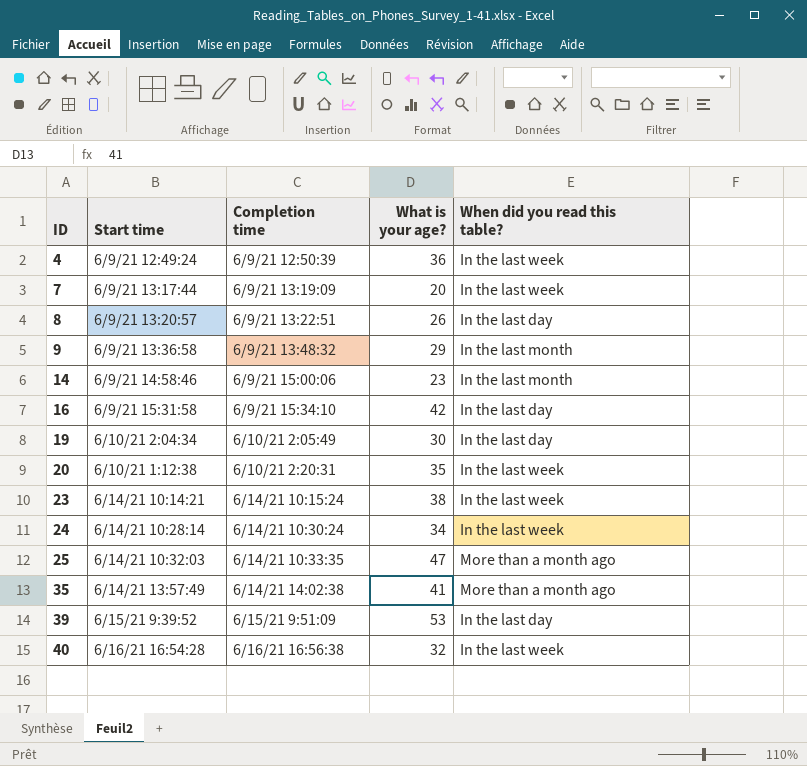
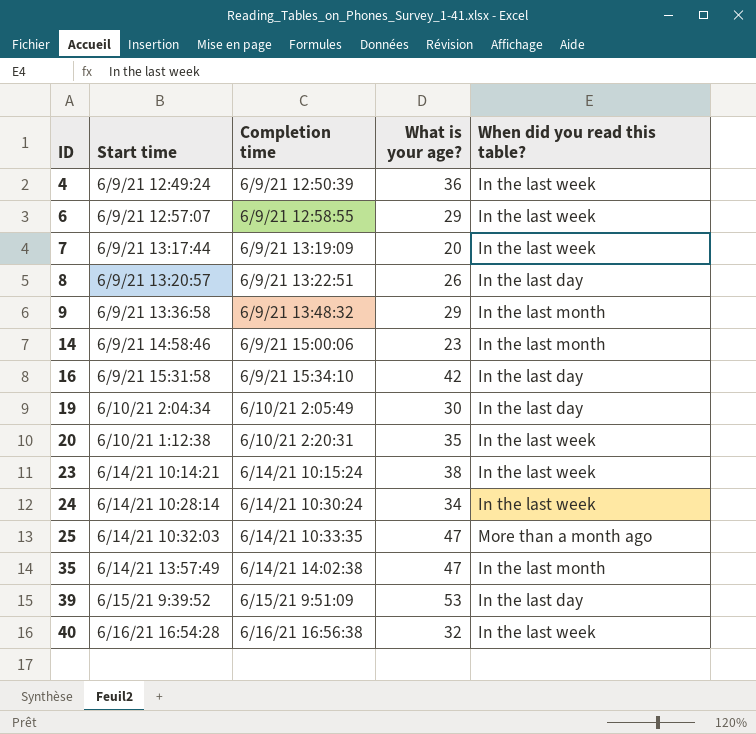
row 6: none -> 6/9/21 12:57:07 | 6/9/21 12:58:55 | 29 | In the last week
35 | What is your age?: 41 -> 47
35 | When did you read this table?: More than a month ago -> In the last month

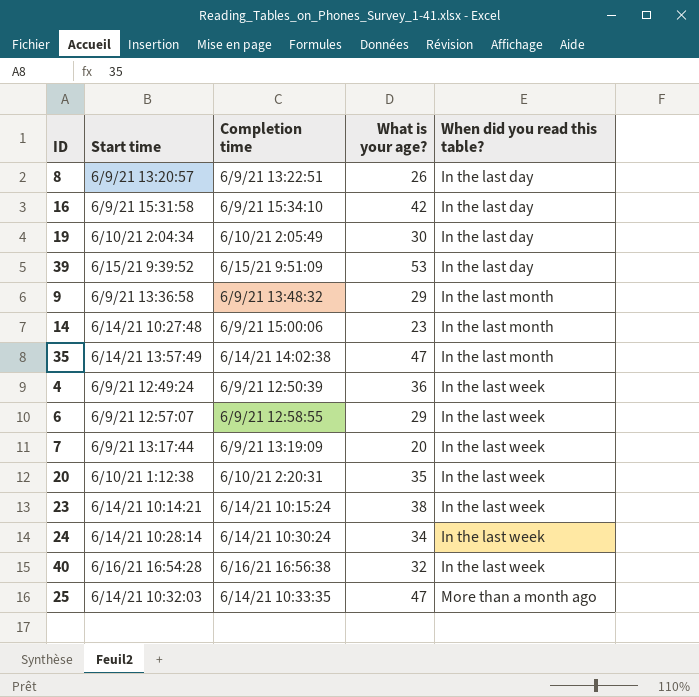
row order: ID ascending -> When did you read this table? ascending
14 | Start time: 6/9/21 14:58:46 -> 6/14/21 10:27:48

